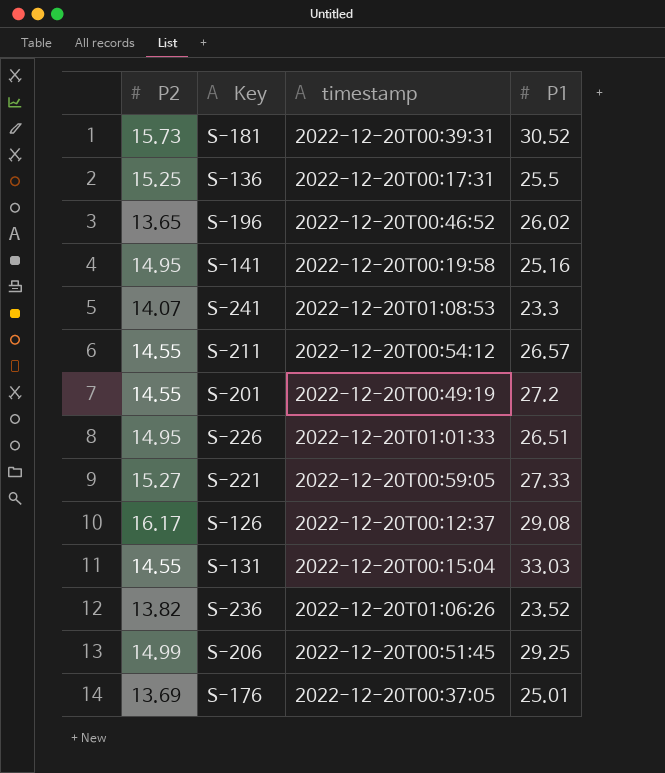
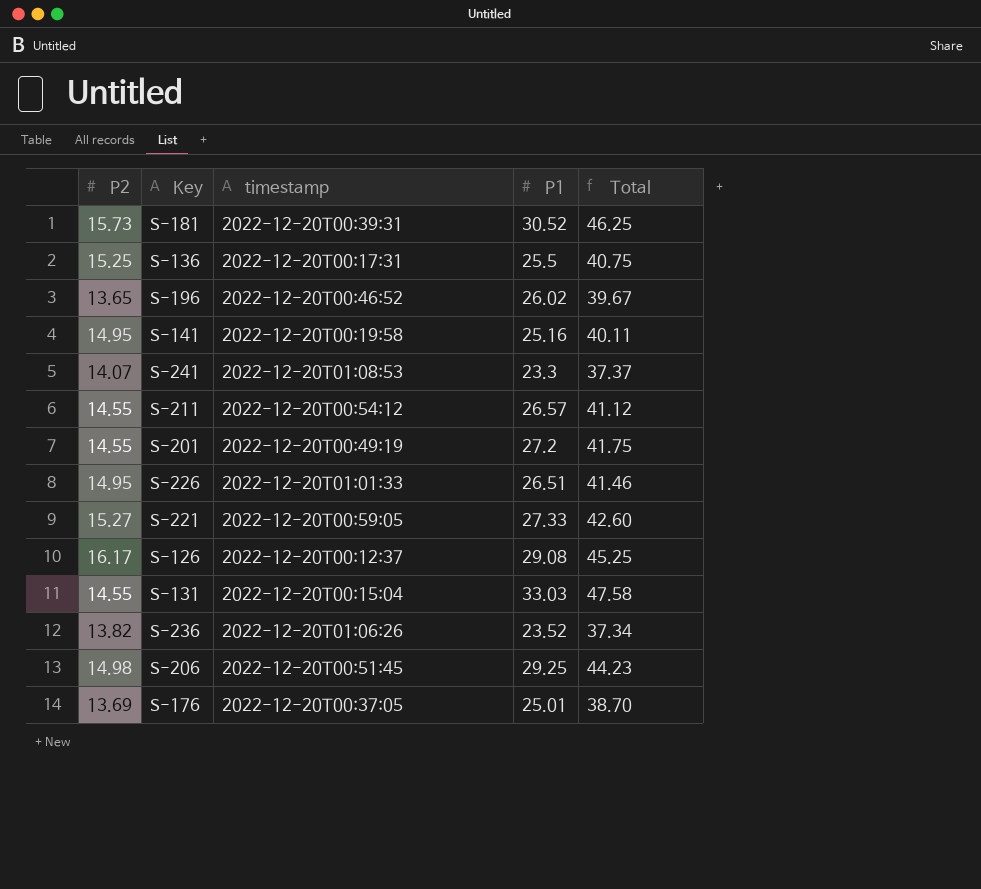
column Total | formula: none -> [P2] + [P1]
S-206 | P2: 14.99 -> 14.98

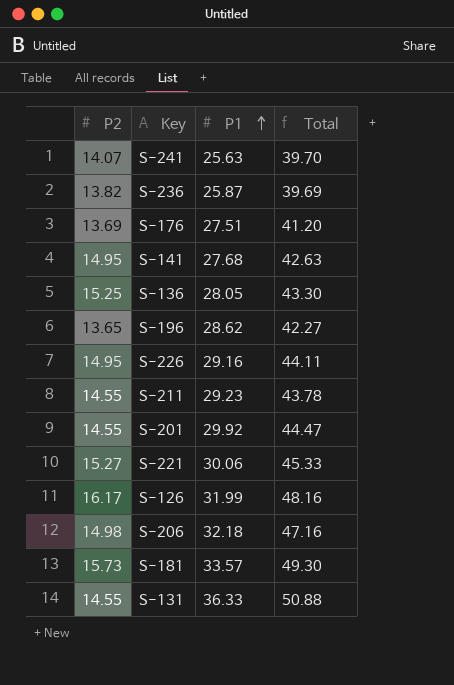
row order: none -> P1 ascending
column timestamp | position: 3 -> none
S-241 | P1: 23.3 -> 25.63
S-241 | Total: 37.37 -> 39.70
S-236 | P1: 23.52 -> 25.87
S-236 | Total: 37.34 -> 39.69
S-176 | P1: 25.01 -> 27.51
S-176 | Total: 38.70 -> 41.20
S-141 | P1: 25.16 -> 27.68
S-141 | Total: 40.11 -> 42.63
S-136 | P1: 25.5 -> 28.05
S-136 | Total: 40.75 -> 43.30
S-196 | P1: 26.02 -> 28.62
S-196 | Total: 39.67 -> 42.27
S-226 | P1: 26.51 -> 29.16
S-226 | Total: 41.46 -> 44.11
S-211 | P1: 26.57 -> 29.23
S-211 | Total: 41.12 -> 43.78
S-201 | P1: 27.2 -> 29.92
S-201 | Total: 41.75 -> 44.47
S-221 | P1: 27.33 -> 30.06
S-221 | Total: 42.60 -> 45.33
S-126 | P1: 29.08 -> 31.99
S-126 | Total: 45.25 -> 48.16
S-206 | P1: 29.25 -> 32.18
S-206 | Total: 44.23 -> 47.16
S-181 | P1: 30.52 -> 33.57
S-181 | Total: 46.25 -> 49.30
S-131 | P1: 33.03 -> 36.33
S-131 | Total: 47.58 -> 50.88

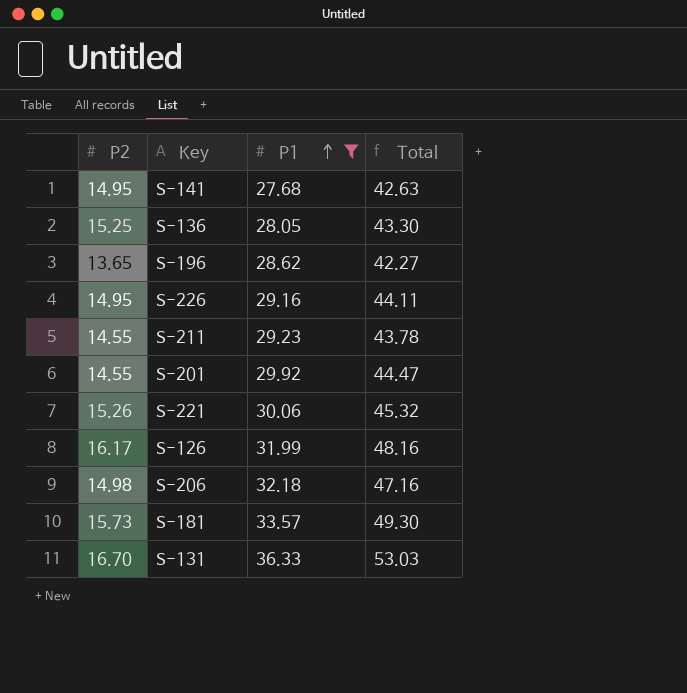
filter: none -> P1 >= 27.68
S-221 | P2: 15.27 -> 15.26
S-221 | Total: 45.33 -> 45.32
S-131 | P2: 14.55 -> 16.70
S-131 | Total: 50.88 -> 53.03

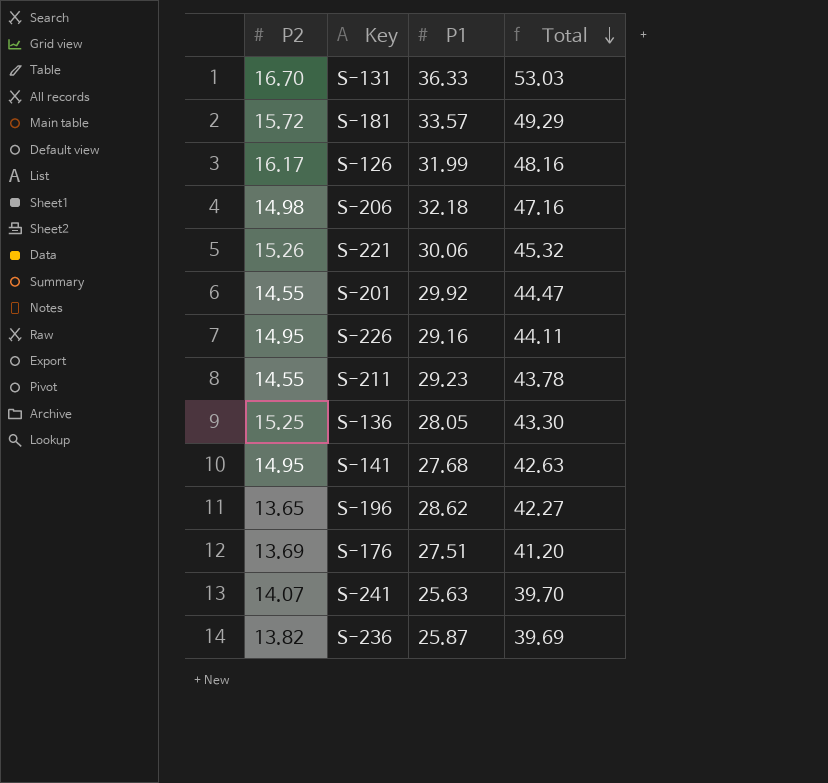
filter: P1 >= 27.68 -> none
row order: P1 ascending -> Total descending
S-181 | P2: 15.73 -> 15.72
S-181 | Total: 49.30 -> 49.29

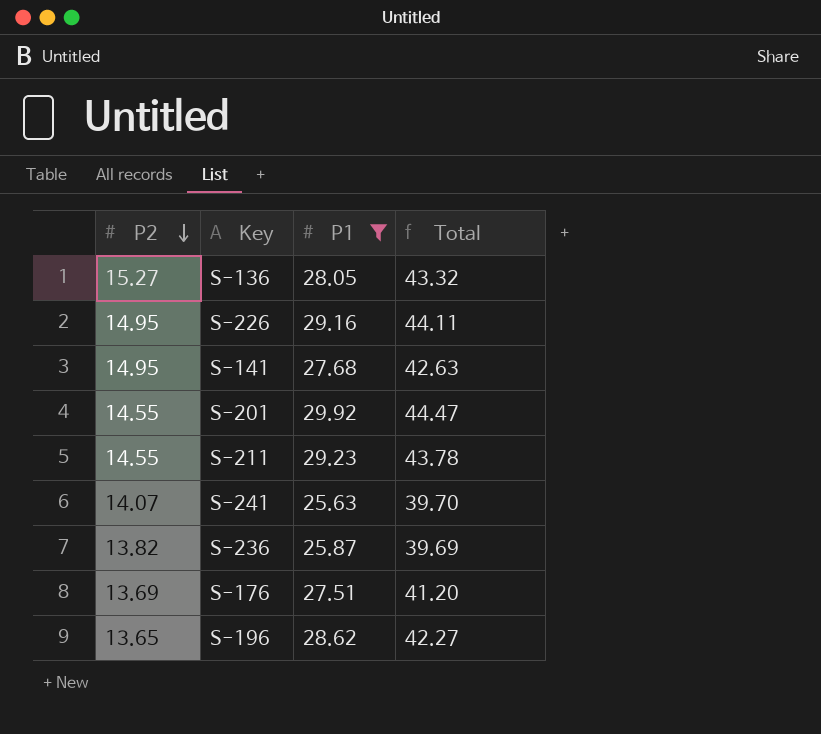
filter: none -> P1 <= 29.92
row order: Total descending -> P2 descending
S-136 | P2: 15.25 -> 15.27
S-136 | Total: 43.30 -> 43.32

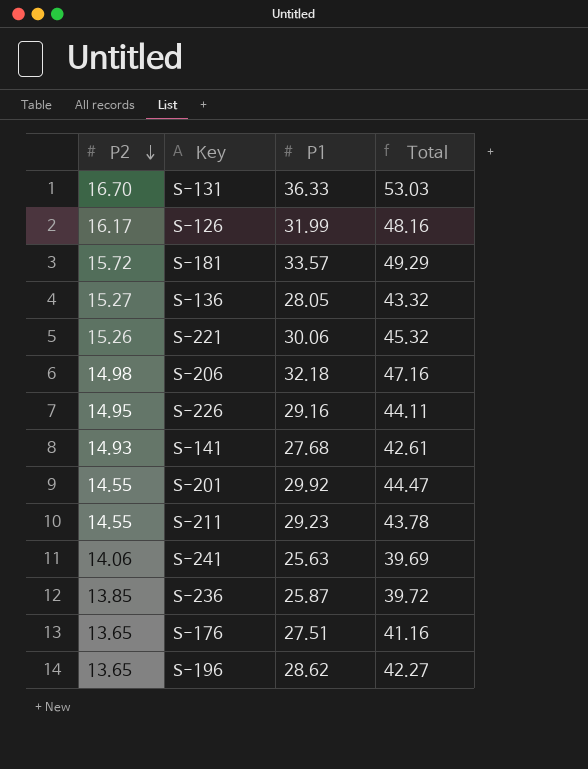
filter: P1 <= 29.92 -> none
S-141 | P2: 14.95 -> 14.93
S-141 | Total: 42.63 -> 42.61
S-241 | P2: 14.07 -> 14.06
S-241 | Total: 39.70 -> 39.69
S-236 | P2: 13.82 -> 13.85
S-236 | Total: 39.69 -> 39.72
S-176 | P2: 13.69 -> 13.65
S-176 | Total: 41.20 -> 41.16

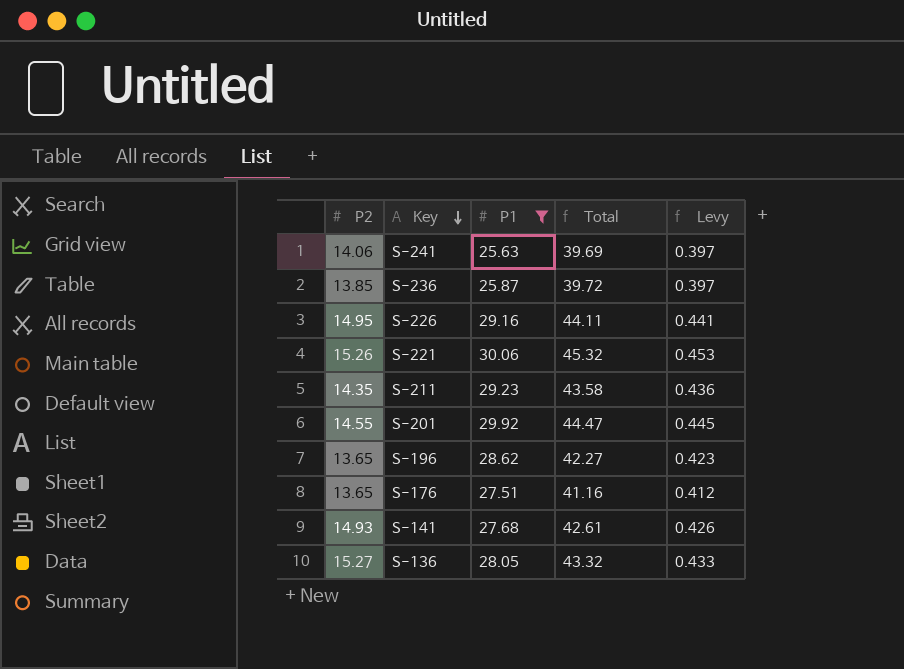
filter: none -> P1 <= 30.06
row order: P2 descending -> Key descending
column Levy | formula: none -> [Total] * 0.01
S-211 | P2: 14.55 -> 14.35
S-211 | Total: 43.78 -> 43.58

